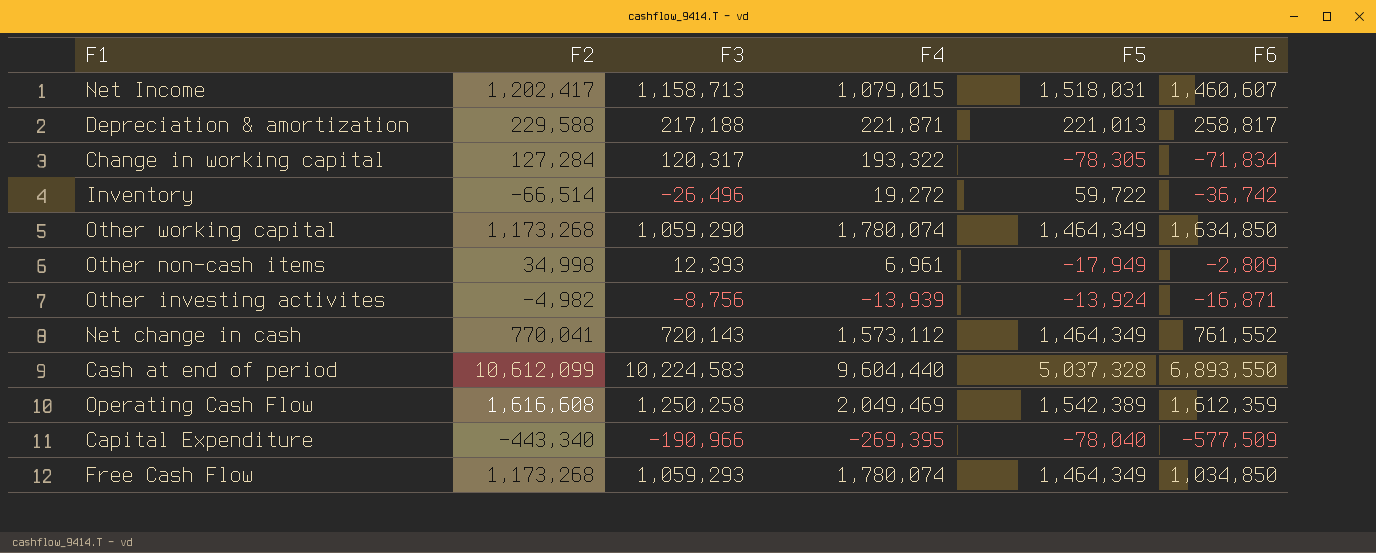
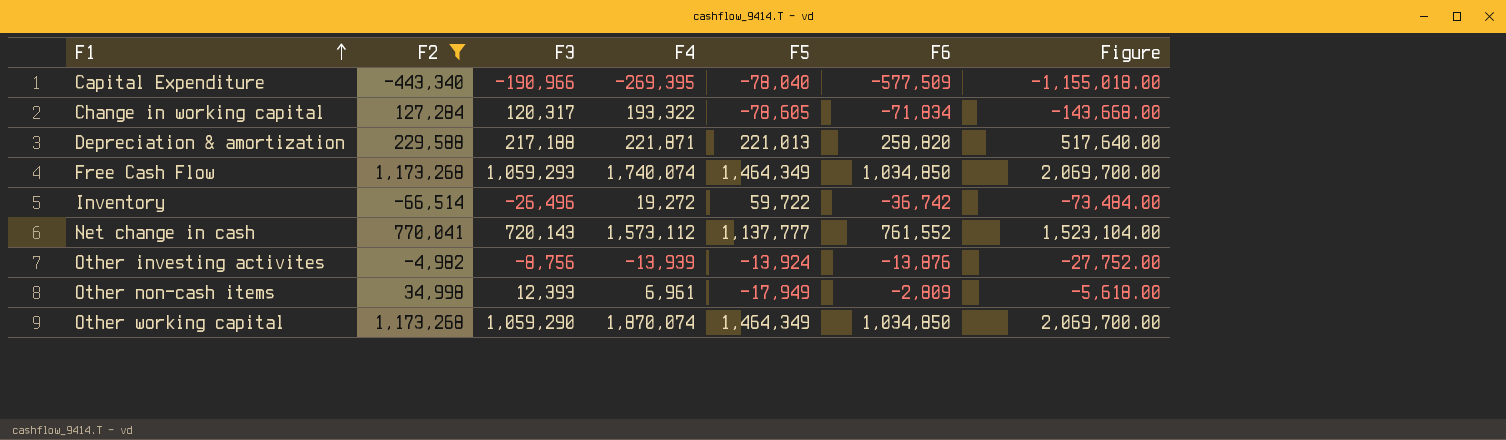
filter: none -> F2 <= 1,173,268
row order: none -> F1 ascending
column Figure | formula: none -> [F6] * 2
Change in working capital | F5: -78,305 -> -78,605
Depreciation & amortization | F6: 258,817 -> 258,820
Free Cash Flow | F4: 1,780,074 -> 1,740,074
Net change in cash | F5: 1,464,349 -> 1,137,777
Other investing activites | F6: -16,871 -> -13,876
Other working capital | F4: 1,780,074 -> 1,870,074
Other working capital | F6: 1,634,850 -> 1,034,850

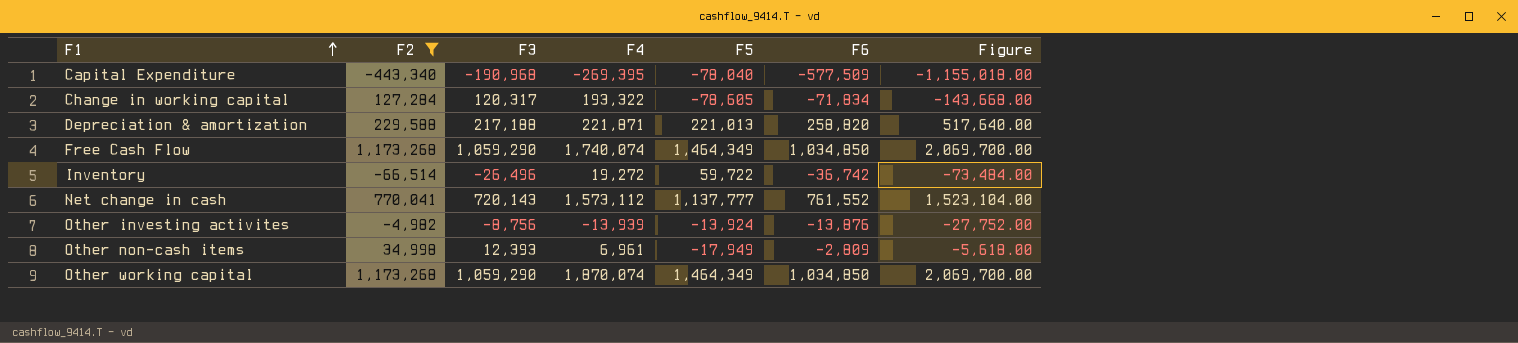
Capital Expenditure | F3: -190,966 -> -190,968
Free Cash Flow | F3: 1,059,293 -> 1,059,290

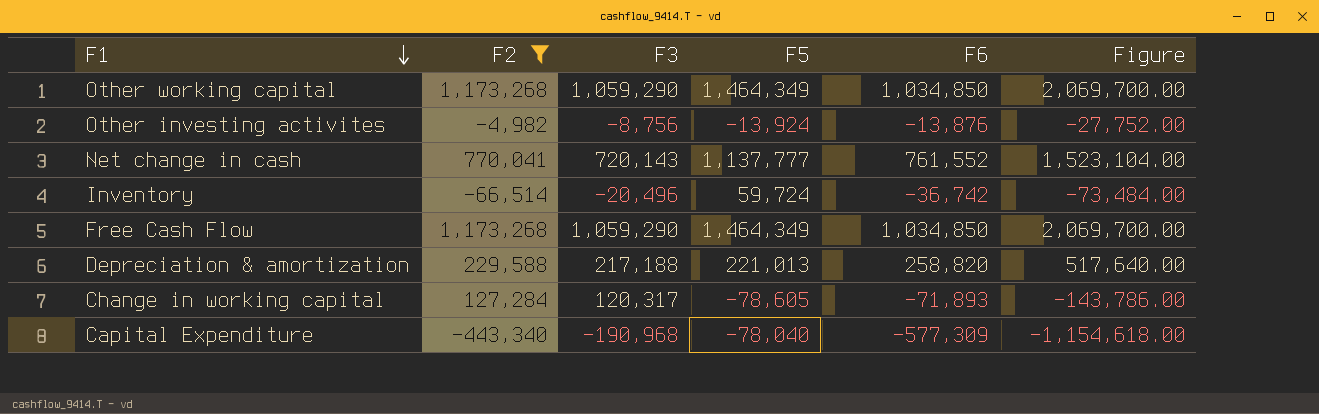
row order: F1 ascending -> F1 descending
column F4 | position: 4 -> none
row Other non-cash items: 34,998 | 12,393 | 6,961 | -17,949 | -2,809 | -5,618.00 -> none
Inventory | F3: -26,496 -> -20,496
Inventory | F5: 59,722 -> 59,724
Change in working capital | F6: -71,834 -> -71,893
Change in working capital | Figure: -143,668.00 -> -143,786.00
Capital Expenditure | F6: -577,509 -> -577,309
Capital Expenditure | Figure: -1,155,018.00 -> -1,154,618.00

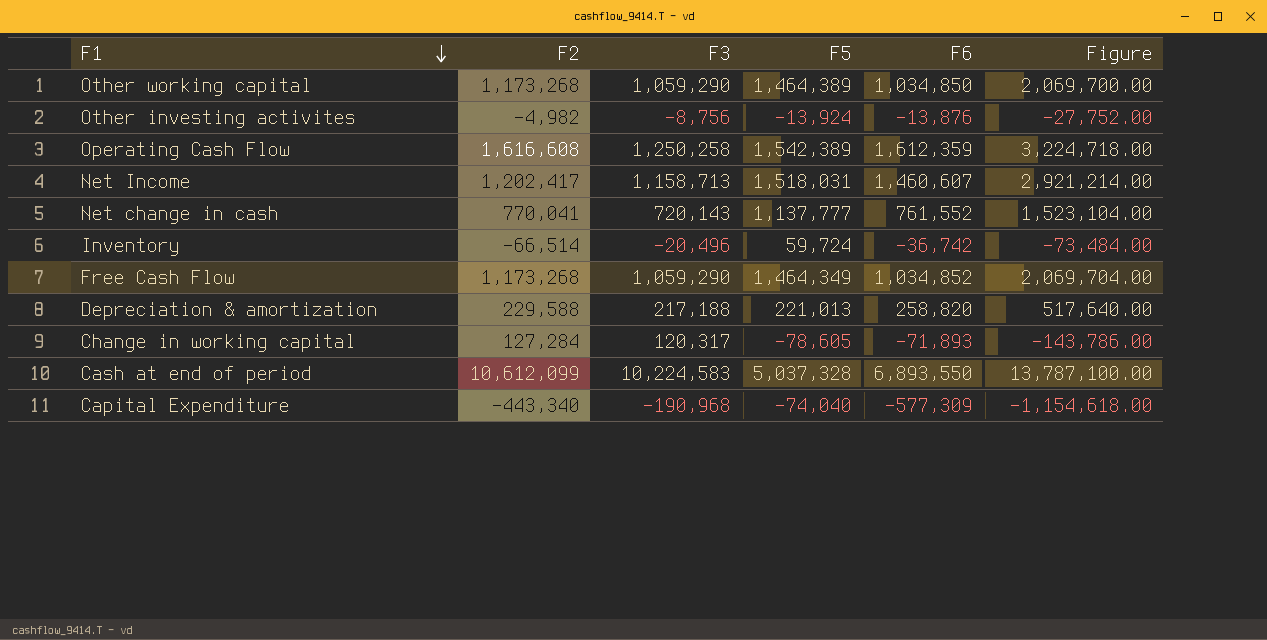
filter: F2 <= 1,173,268 -> none
Other working capital | F5: 1,464,349 -> 1,464,389
Free Cash Flow | F6: 1,034,850 -> 1,034,852
Free Cash Flow | Figure: 2,069,700.00 -> 2,069,704.00
Capital Expenditure | F5: -78,040 -> -74,040

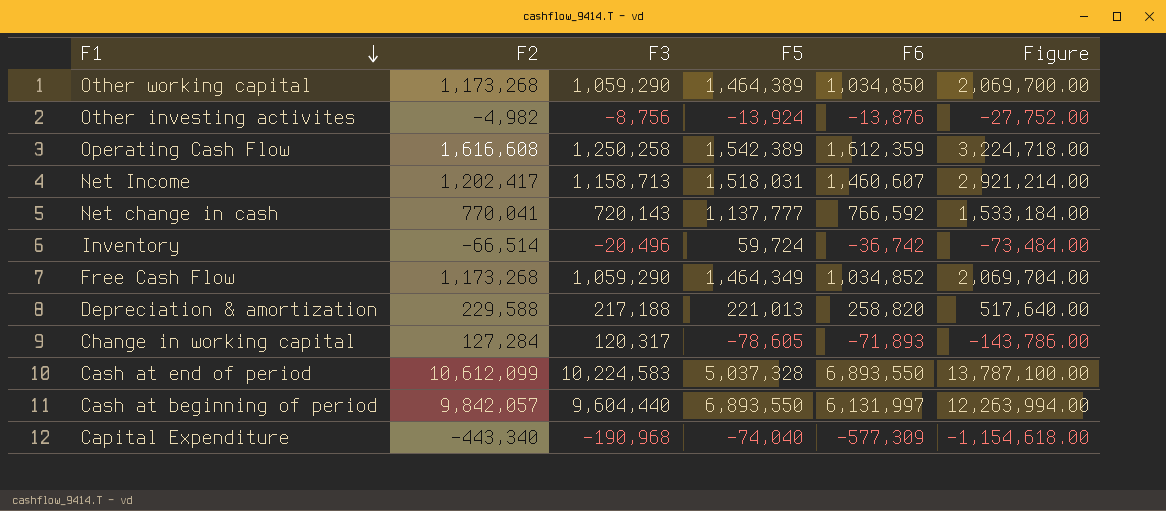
Net change in cash | F6: 761,552 -> 766,592
Net change in cash | Figure: 1,523,104.00 -> 1,533,184.00
row Cash at beginning of period: none -> 9,842,057 | 9,604,440 | 6,893,550 | 6,131,997 | 12,263,994.00

